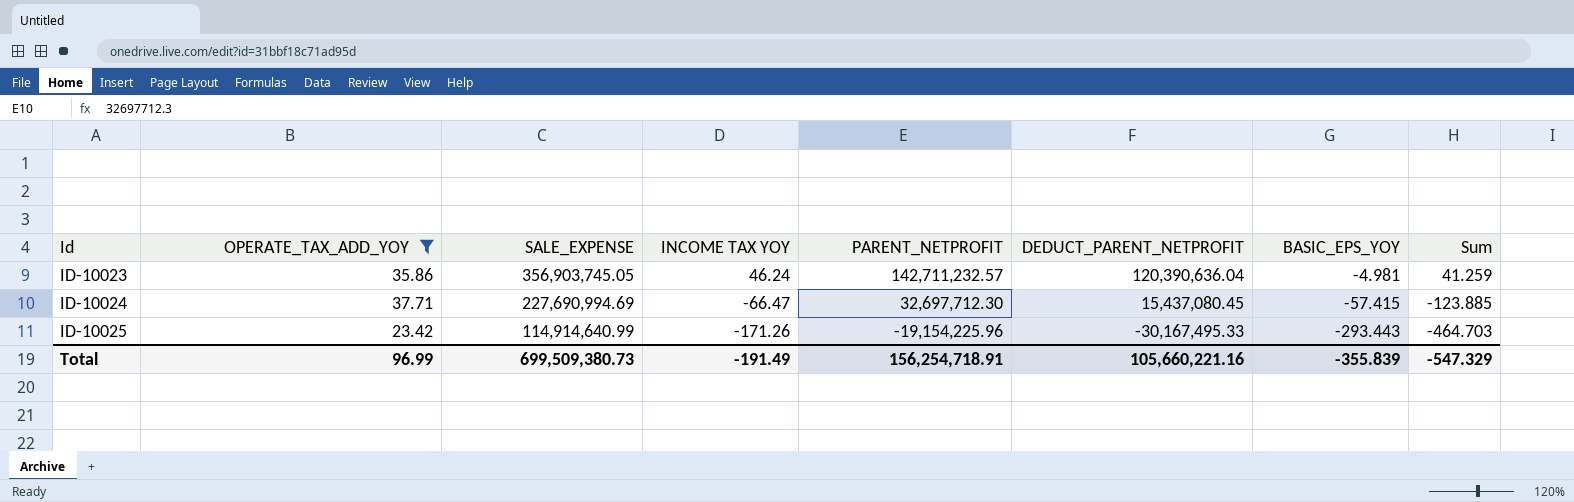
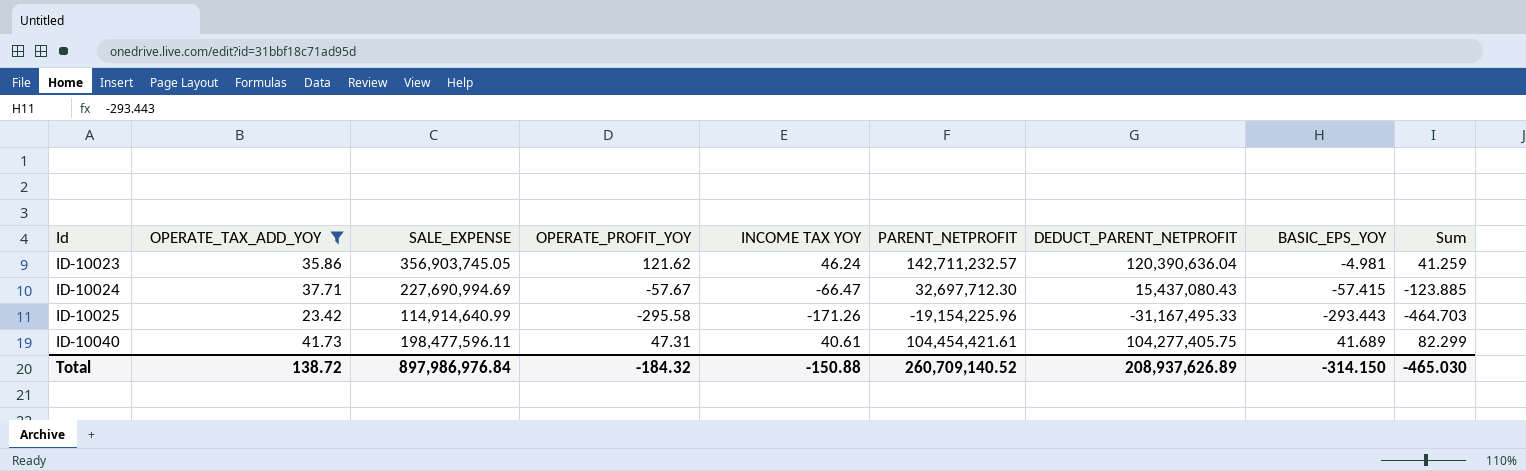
column OPERATE_PROFIT_YOY | position: none -> 4
ID-10024 | DEDUCT_PARENT_NETPROFIT: 15,437,080.45 -> 15,437,080.43
ID-10025 | DEDUCT_PARENT_NETPROFIT: -30,167,495.33 -> -31,167,495.33
row ID-10040: none -> 41.73 | 198,477,596.11 | 47.31 | 40.61 | 104,454,421.61 | 104,277,405.75 | 41.689 | 82.299
Total | OPERATE_TAX_ADD_YOY: 96.99 -> 138.72
Total | SALE_EXPENSE: 699,509,380.73 -> 897,986,976.84
Total | INCOME TAX YOY: -191.49 -> -150.88
Total | PARENT_NETPROFIT: 156,254,718.91 -> 260,709,140.52
Total | DEDUCT_PARENT_NETPROFIT: 105,660,221.16 -> 208,937,626.89
Total | BASIC_EPS_YOY: -355.839 -> -314.150
Total | Sum: -547.329 -> -465.030

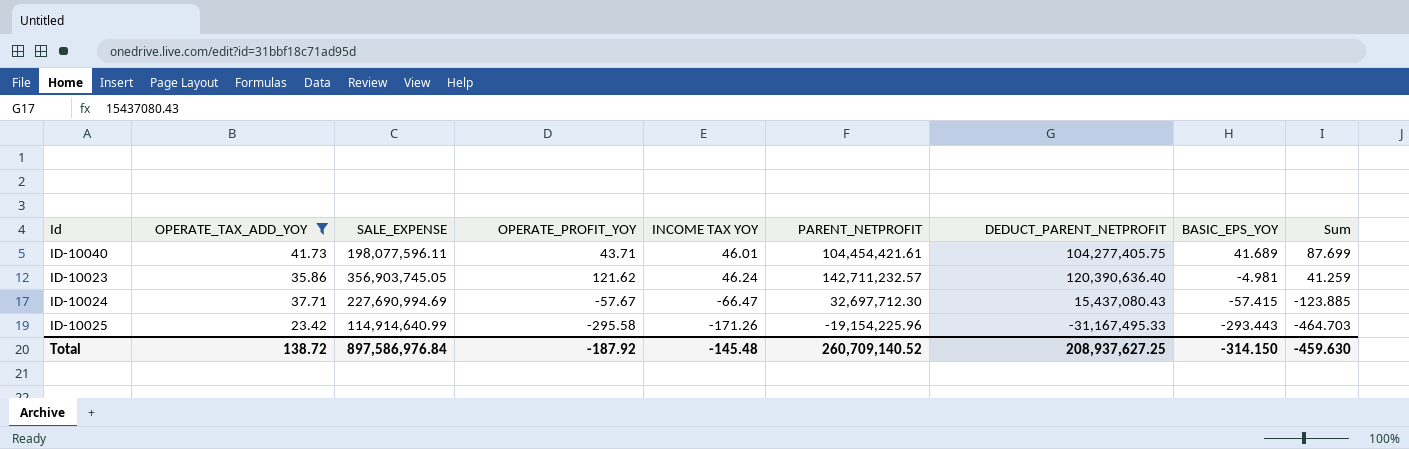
row order: Id ascending -> BASIC_EPS_YOY descending
ID-10040 | SALE_EXPENSE: 198,477,596.11 -> 198,077,596.11
ID-10040 | OPERATE_PROFIT_YOY: 47.31 -> 43.71
ID-10040 | INCOME TAX YOY: 40.61 -> 46.01
ID-10040 | Sum: 82.299 -> 87.699
ID-10023 | DEDUCT_PARENT_NETPROFIT: 120,390,636.04 -> 120,390,636.40
Total | SALE_EXPENSE: 897,986,976.84 -> 897,586,976.84
Total | OPERATE_PROFIT_YOY: -184.32 -> -187.92
Total | INCOME TAX YOY: -150.88 -> -145.48
Total | DEDUCT_PARENT_NETPROFIT: 208,937,626.89 -> 208,937,627.25
Total | Sum: -465.030 -> -459.630

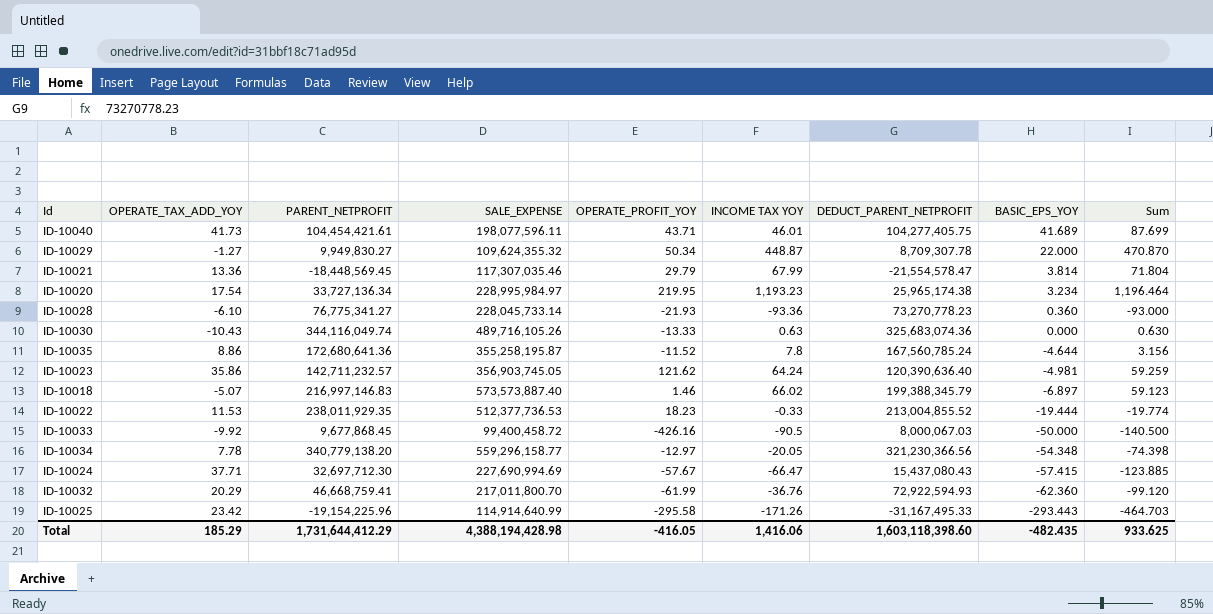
filter: OPERATE_TAX_ADD_YOY >= 23.42 -> none
column PARENT_NETPROFIT | position: 6 -> 3
ID-10023 | INCOME TAX YOY: 46.24 -> 64.24
ID-10023 | Sum: 41.259 -> 59.259
Total | OPERATE_TAX_ADD_YOY: 138.72 -> 185.29
Total | PARENT_NETPROFIT: 260,709,140.52 -> 1,731,644,412.29
Total | SALE_EXPENSE: 897,586,976.84 -> 4,388,194,428.98
Total | OPERATE_PROFIT_YOY: -187.92 -> -416.05
Total | INCOME TAX YOY: -145.48 -> 1,416.06
Total | DEDUCT_PARENT_NETPROFIT: 208,937,627.25 -> 1,603,118,398.60
Total | BASIC_EPS_YOY: -314.150 -> -482.435
Total | Sum: -459.630 -> 933.625

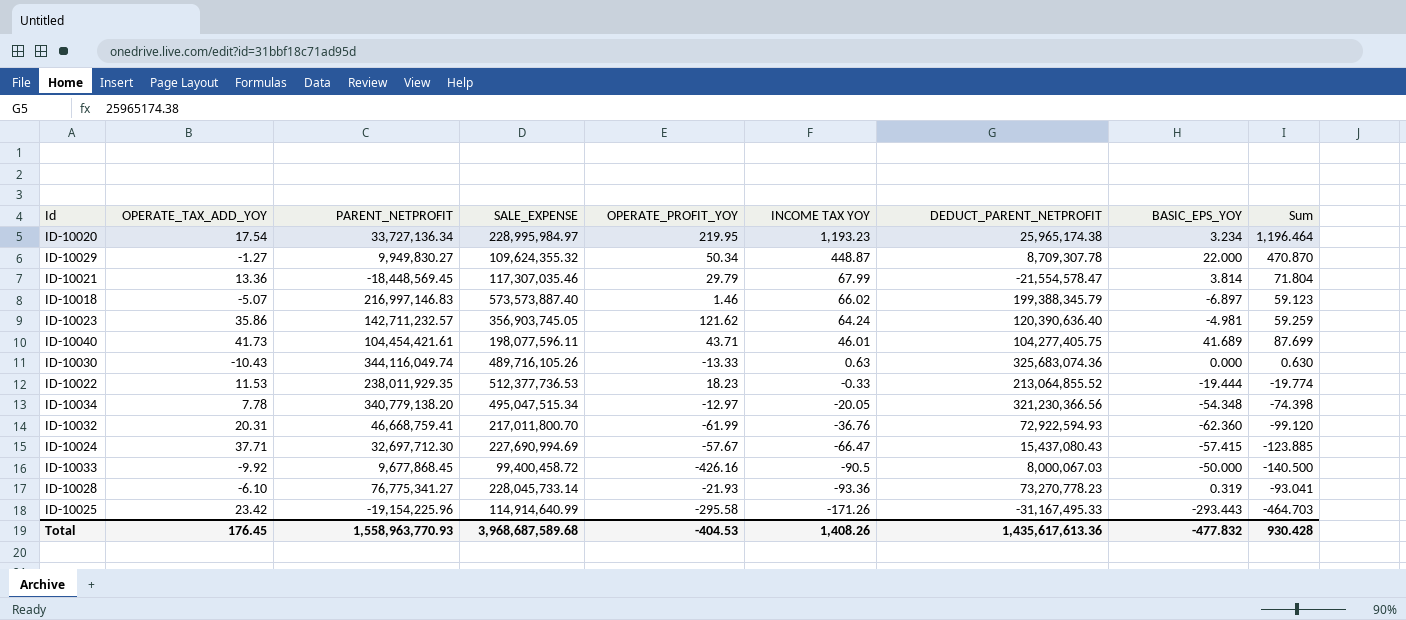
row order: BASIC_EPS_YOY descending -> INCOME TAX YOY descending
row ID-10035: 8.86 | 172,680,641.36 | 355,258,195.87 | -11.52 | 7.8 | 167,560,785.24 | -4.644 | 3.156 -> none
ID-10022 | DEDUCT_PARENT_NETPROFIT: 213,004,855.52 -> 213,064,855.52
ID-10034 | SALE_EXPENSE: 559,296,158.77 -> 495,047,515.34
ID-10032 | OPERATE_TAX_ADD_YOY: 20.29 -> 20.31
ID-10028 | BASIC_EPS_YOY: 0.360 -> 0.319
ID-10028 | Sum: -93.000 -> -93.041
Total | OPERATE_TAX_ADD_YOY: 185.29 -> 176.45
Total | PARENT_NETPROFIT: 1,731,644,412.29 -> 1,558,963,770.93
Total | SALE_EXPENSE: 4,388,194,428.98 -> 3,968,687,589.68
Total | OPERATE_PROFIT_YOY: -416.05 -> -404.53
Total | INCOME TAX YOY: 1,416.06 -> 1,408.26
Total | DEDUCT_PARENT_NETPROFIT: 1,603,118,398.60 -> 1,435,617,613.36
Total | BASIC_EPS_YOY: -482.435 -> -477.832
Total | Sum: 933.625 -> 930.428

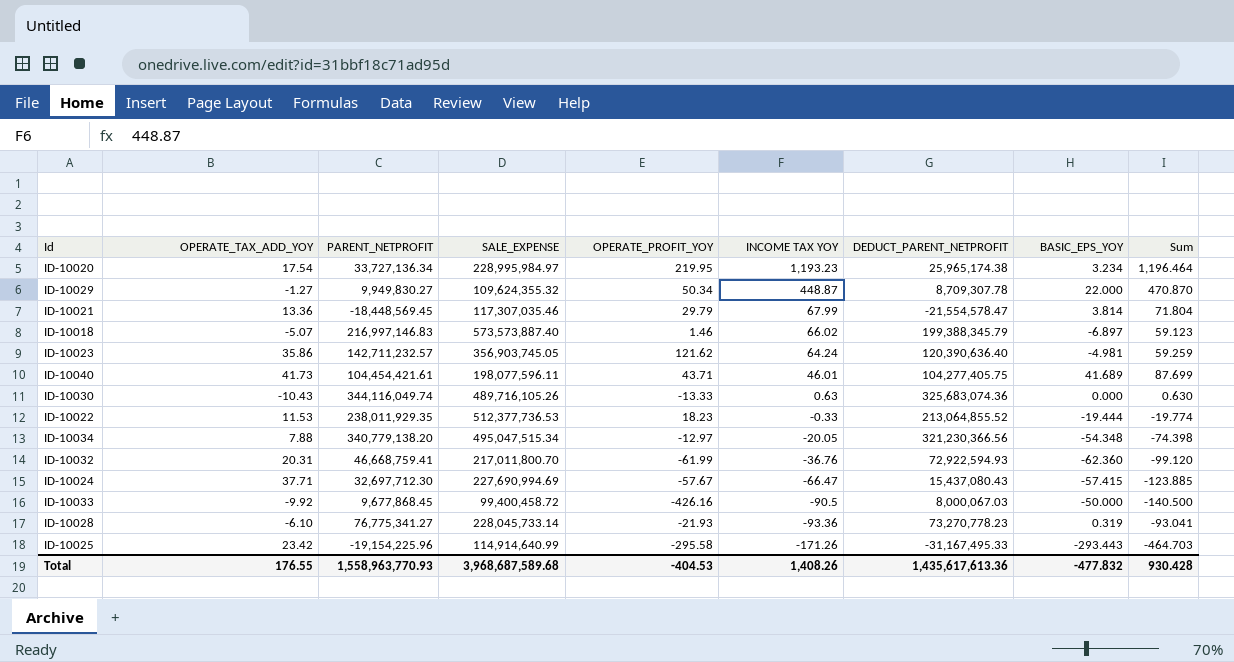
ID-10034 | OPERATE_TAX_ADD_YOY: 7.78 -> 7.88
Total | OPERATE_TAX_ADD_YOY: 176.45 -> 176.55

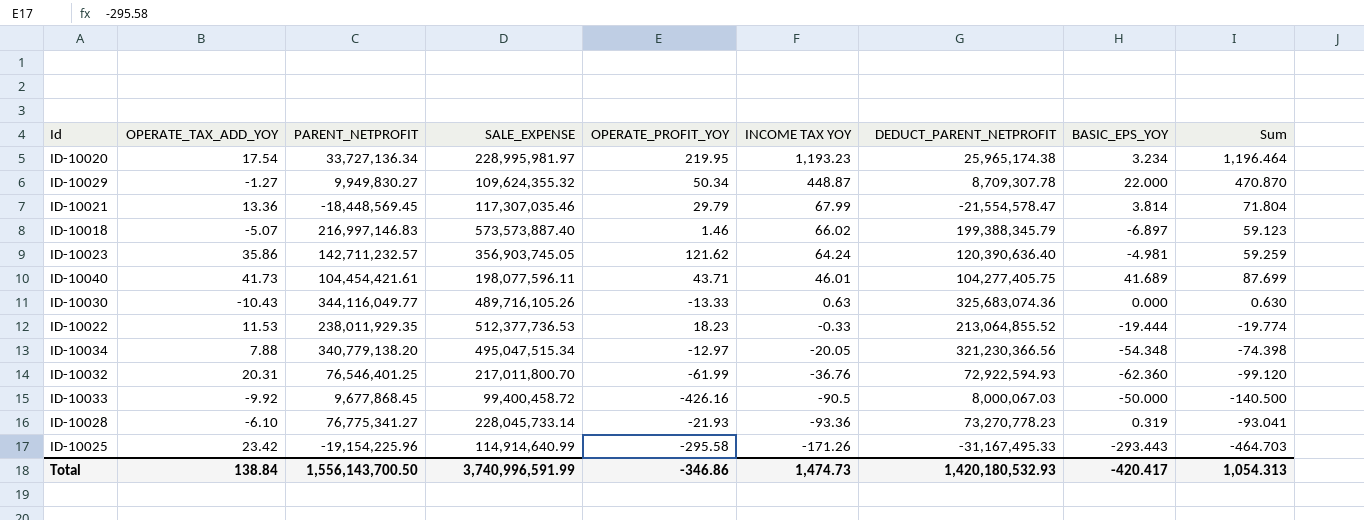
row ID-10024: 37.71 | 32,697,712.30 | 227,690,994.69 | -57.67 | -66.47 | 15,437,080.43 | -57.415 | -123.885 -> none
ID-10020 | SALE_EXPENSE: 228,995,984.97 -> 228,995,981.97
ID-10030 | PARENT_NETPROFIT: 344,116,049.74 -> 344,116,049.77
ID-10032 | PARENT_NETPROFIT: 46,668,759.41 -> 76,546,401.25
Total | OPERATE_TAX_ADD_YOY: 176.55 -> 138.84
Total | PARENT_NETPROFIT: 1,558,963,770.93 -> 1,556,143,700.50
Total | SALE_EXPENSE: 3,968,687,589.68 -> 3,740,996,591.99
Total | OPERATE_PROFIT_YOY: -404.53 -> -346.86
Total | INCOME TAX YOY: 1,408.26 -> 1,474.73
Total | DEDUCT_PARENT_NETPROFIT: 1,435,617,613.36 -> 1,420,180,532.93
Total | BASIC_EPS_YOY: -477.832 -> -420.417
Total | Sum: 930.428 -> 1,054.313

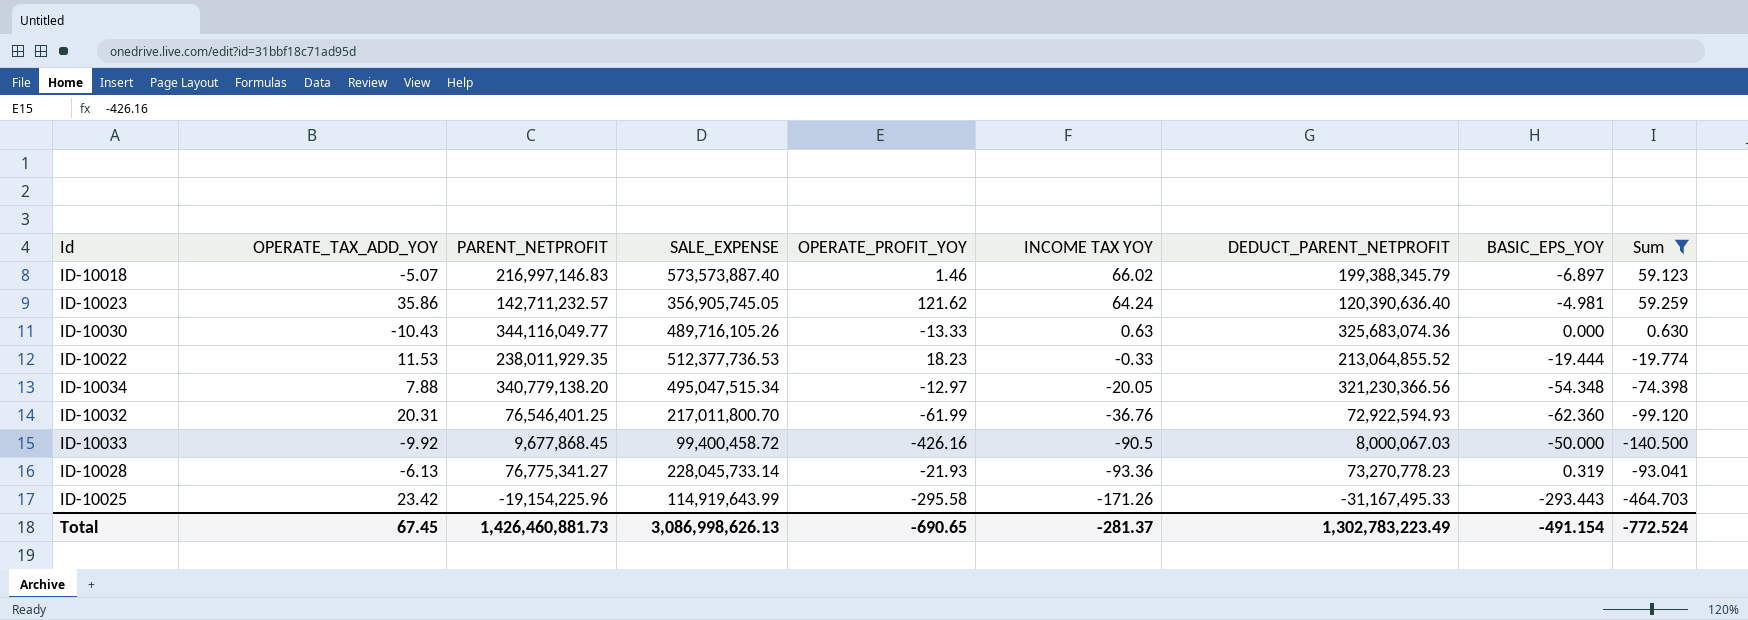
filter: none -> Sum <= 59.259
ID-10023 | SALE_EXPENSE: 356,903,745.05 -> 356,905,745.05
ID-10028 | OPERATE_TAX_ADD_YOY: -6.10 -> -6.13
ID-10025 | SALE_EXPENSE: 114,914,640.99 -> 114,919,643.99
Total | OPERATE_TAX_ADD_YOY: 138.84 -> 67.45
Total | PARENT_NETPROFIT: 1,556,143,700.50 -> 1,426,460,881.73
Total | SALE_EXPENSE: 3,740,996,591.99 -> 3,086,998,626.13
Total | OPERATE_PROFIT_YOY: -346.86 -> -690.65
Total | INCOME TAX YOY: 1,474.73 -> -281.37
Total | DEDUCT_PARENT_NETPROFIT: 1,420,180,532.93 -> 1,302,783,223.49
Total | BASIC_EPS_YOY: -420.417 -> -491.154
Total | Sum: 1,054.313 -> -772.524

